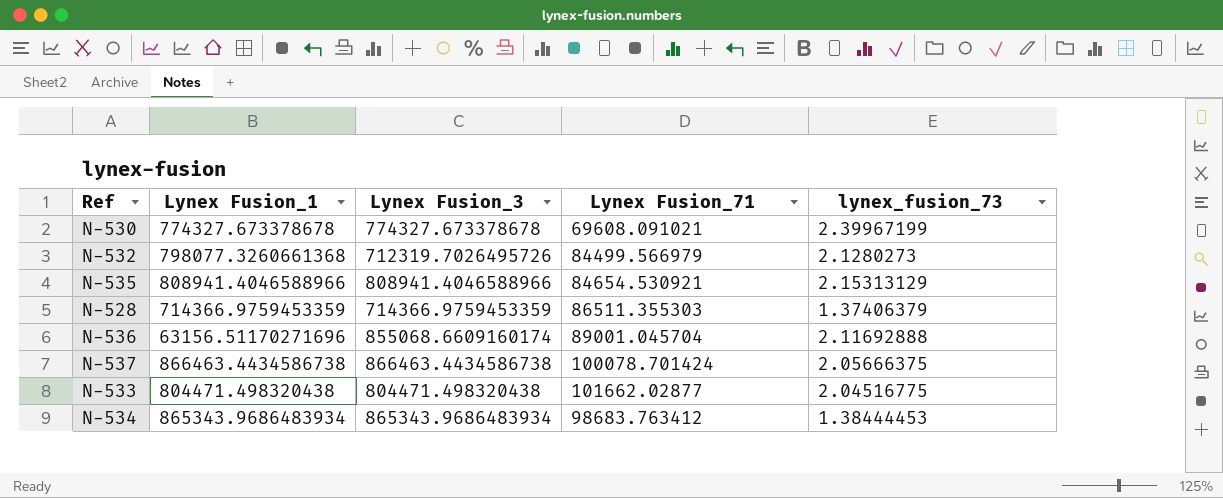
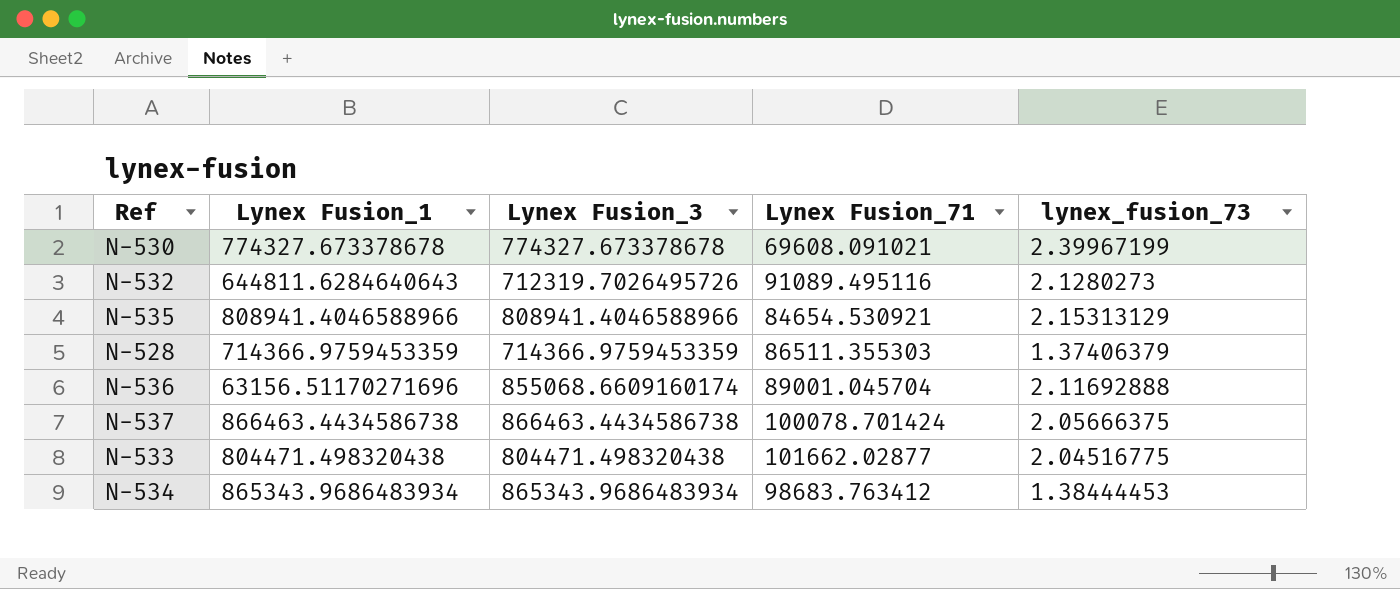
N-532 | Lynex Fusion_1: 798077.3260661368 -> 644811.6284640643
N-532 | Lynex Fusion_71: 84499.566979 -> 91089.495116

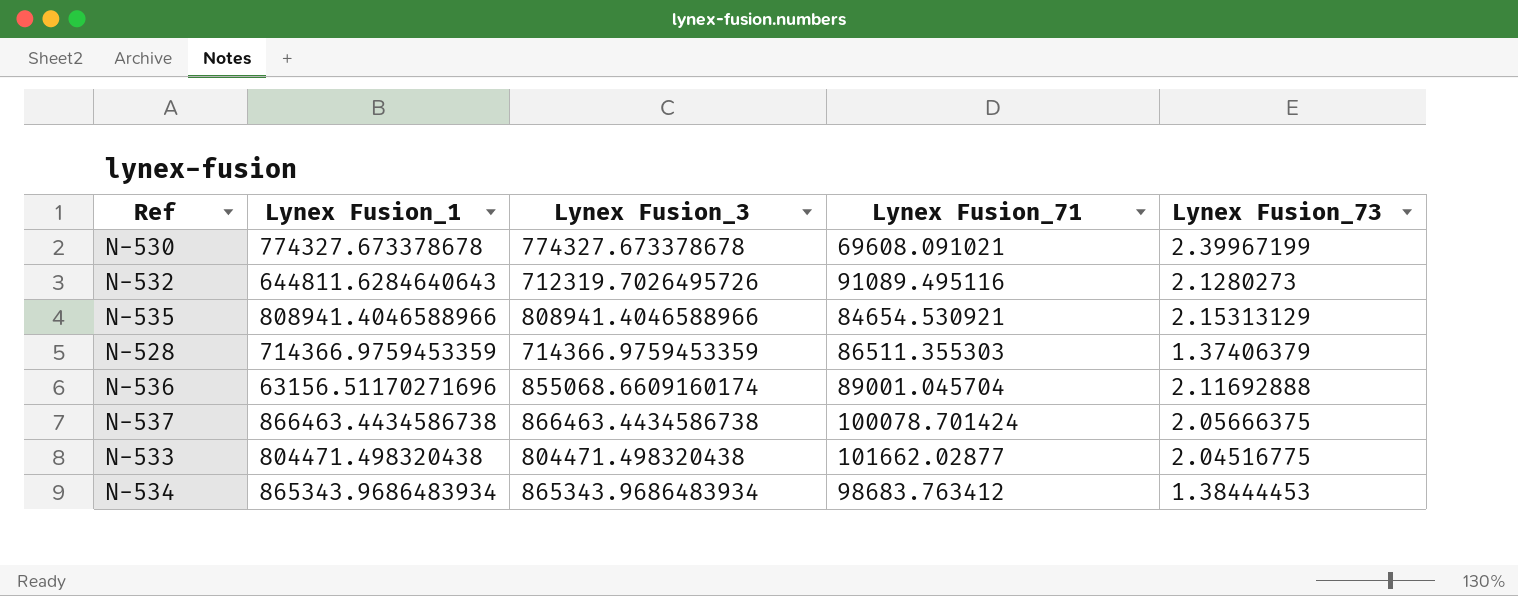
column name: lynex_fusion_73 -> Lynex Fusion_73

